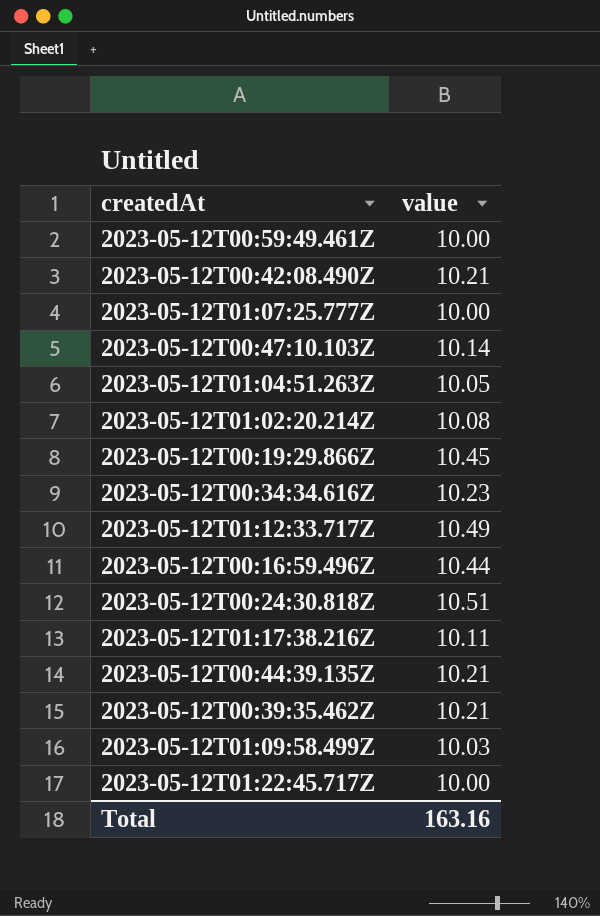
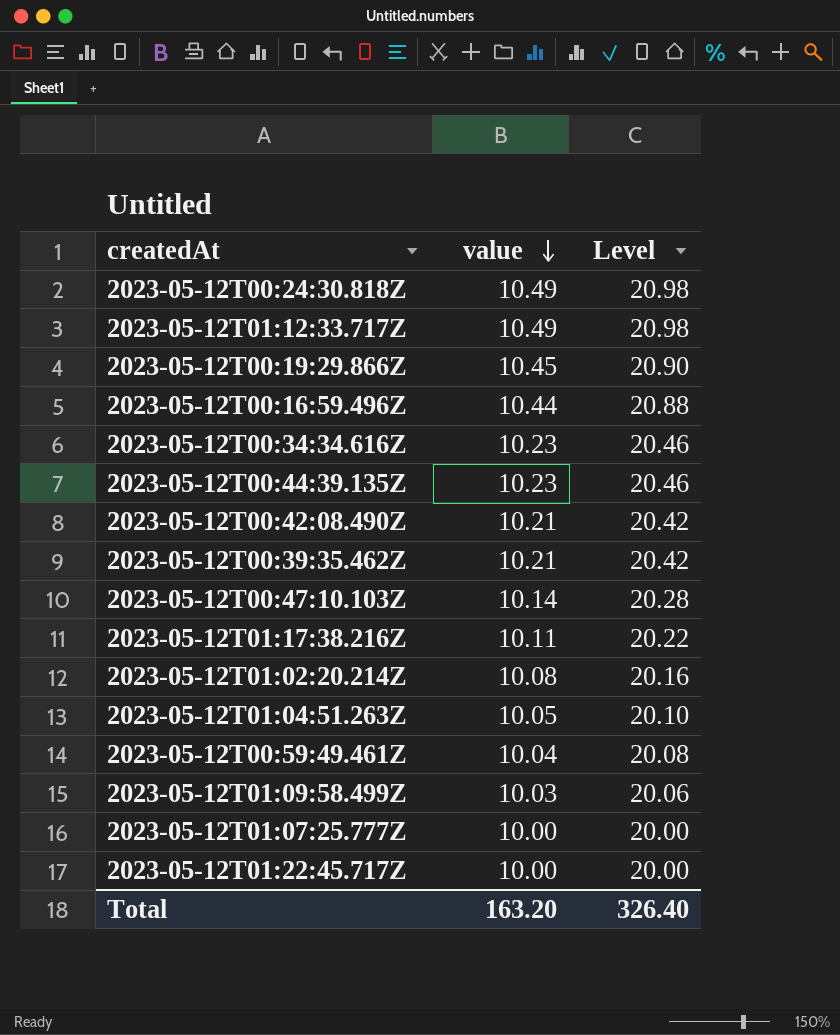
row order: none -> value descending
column Level | formula: none -> [value] * 2
2023-05-12T00:24:30.818Z | value: 10.51 -> 10.49
2023-05-12T00:44:39.135Z | value: 10.21 -> 10.23
2023-05-12T00:59:49.461Z | value: 10.00 -> 10.04
Total | value: 163.16 -> 163.20

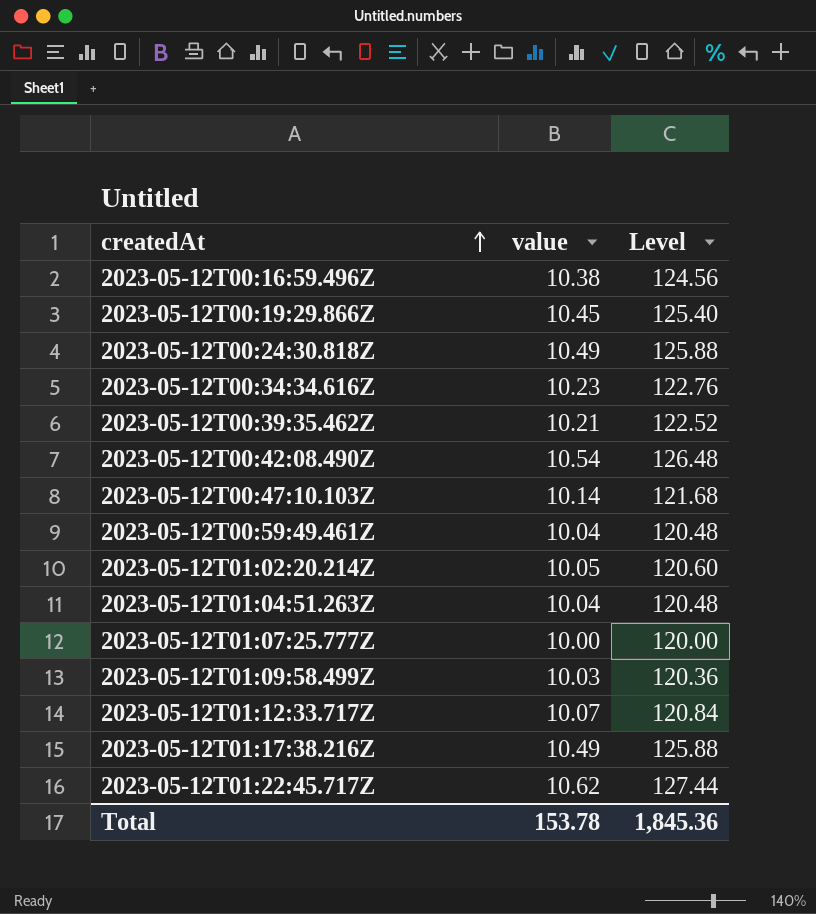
row order: value descending -> createdAt ascending
column Level | formula: [value] * 2 -> [value] * 12
row 2023-05-12T00:44:39.135Z: 10.23 | 20.46 -> none
2023-05-12T00:16:59.496Z | value: 10.44 -> 10.38
2023-05-12T00:42:08.490Z | value: 10.21 -> 10.54
2023-05-12T01:02:20.214Z | value: 10.08 -> 10.05
2023-05-12T01:04:51.263Z | value: 10.05 -> 10.04
2023-05-12T01:12:33.717Z | value: 10.49 -> 10.07
2023-05-12T01:17:38.216Z | value: 10.11 -> 10.49
2023-05-12T01:22:45.717Z | value: 10.00 -> 10.62
Total | value: 163.20 -> 153.78
Total | Level: 326.40 -> 1,845.36

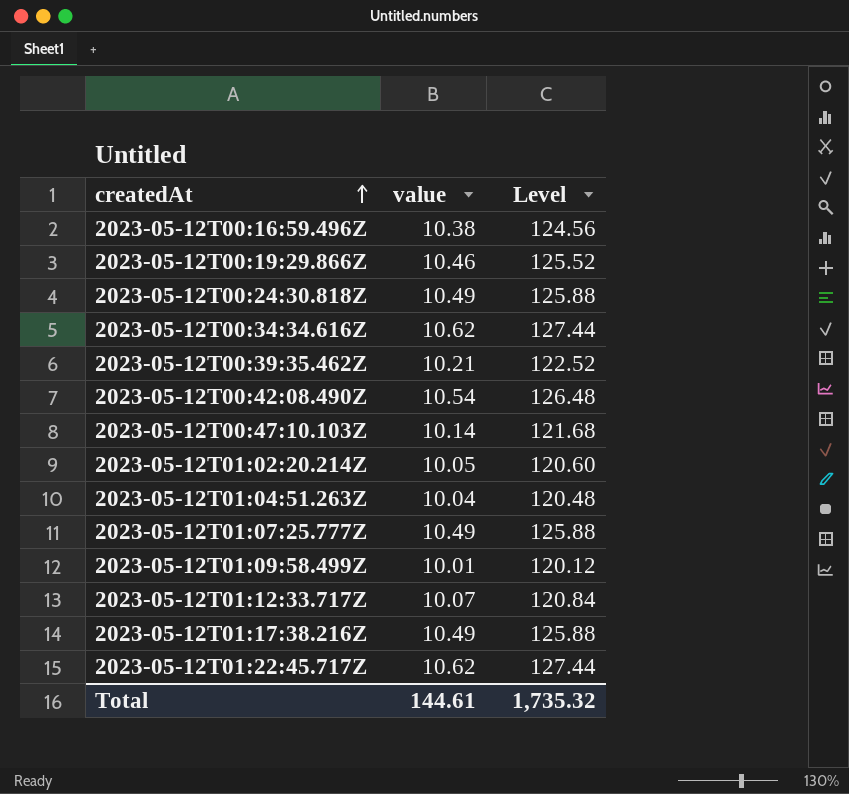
row 2023-05-12T00:59:49.461Z: 10.04 | 120.48 -> none
2023-05-12T00:19:29.866Z | value: 10.45 -> 10.46
2023-05-12T00:19:29.866Z | Level: 125.40 -> 125.52
2023-05-12T00:34:34.616Z | value: 10.23 -> 10.62
2023-05-12T00:34:34.616Z | Level: 122.76 -> 127.44
2023-05-12T01:07:25.777Z | value: 10.00 -> 10.49
2023-05-12T01:07:25.777Z | Level: 120.00 -> 125.88
2023-05-12T01:09:58.499Z | value: 10.03 -> 10.01
2023-05-12T01:09:58.499Z | Level: 120.36 -> 120.12
Total | value: 153.78 -> 144.61
Total | Level: 1,845.36 -> 1,735.32

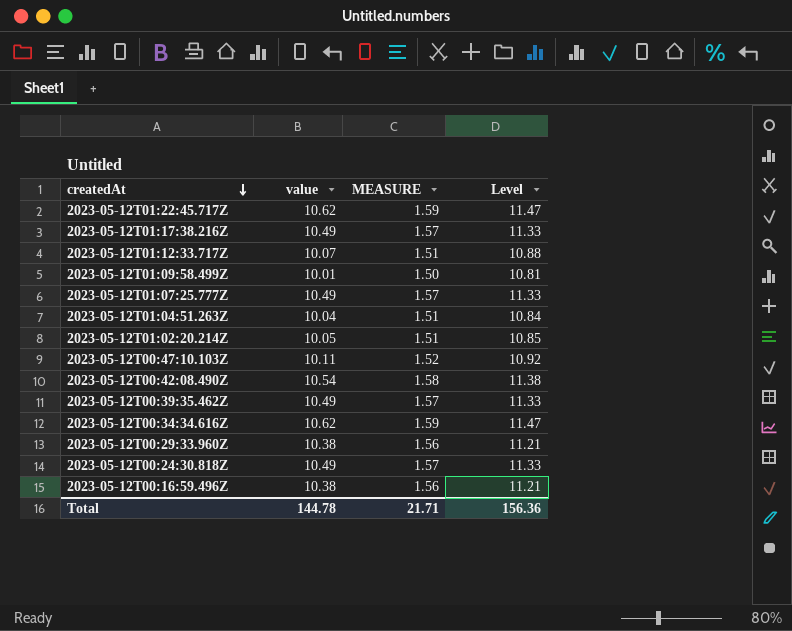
row order: createdAt ascending -> createdAt descending
column MEASURE | formula: none -> [value] * 0.15
column Level | formula: [value] * 12 -> [value] * 1.08
row 2023-05-12T00:19:29.866Z: 10.46 | 125.52 -> none
2023-05-12T00:47:10.103Z | value: 10.14 -> 10.11
2023-05-12T00:39:35.462Z | value: 10.21 -> 10.49
row 2023-05-12T00:29:33.960Z: none -> 10.38 | 1.56 | 11.21
Total | value: 144.61 -> 144.78
Total | Level: 1,735.32 -> 156.36

